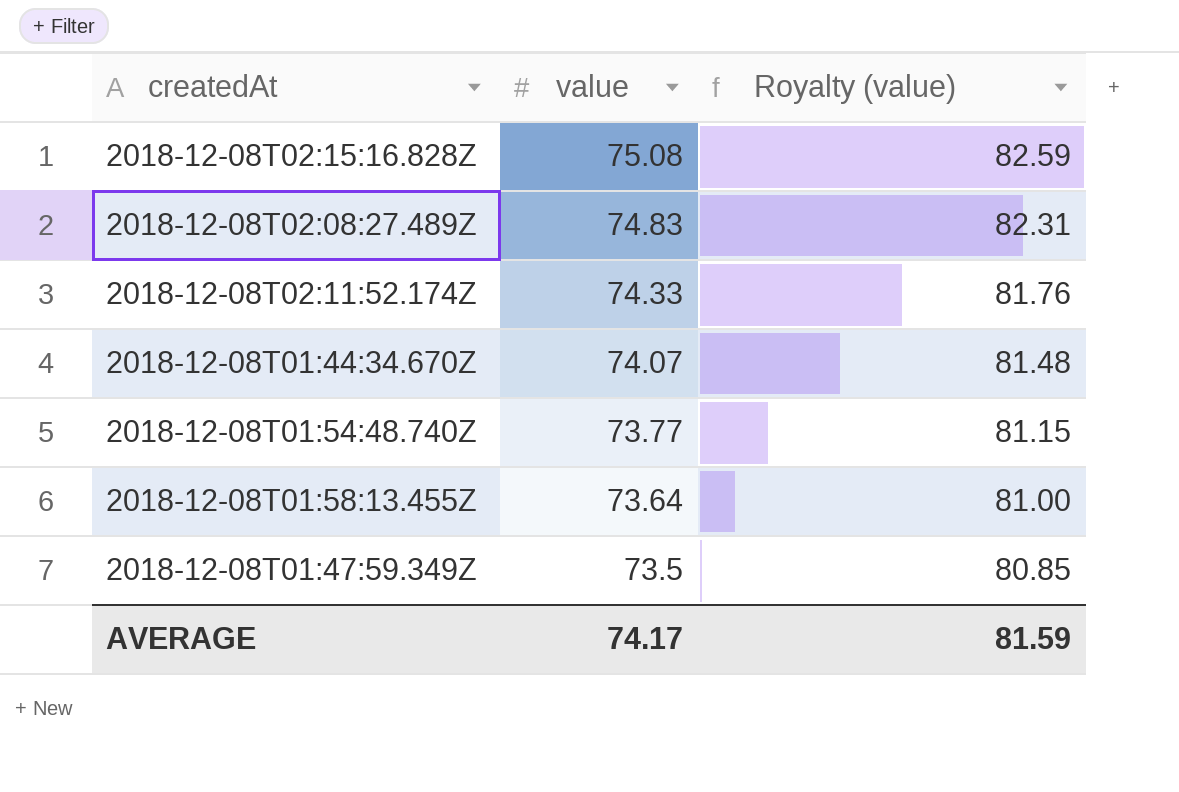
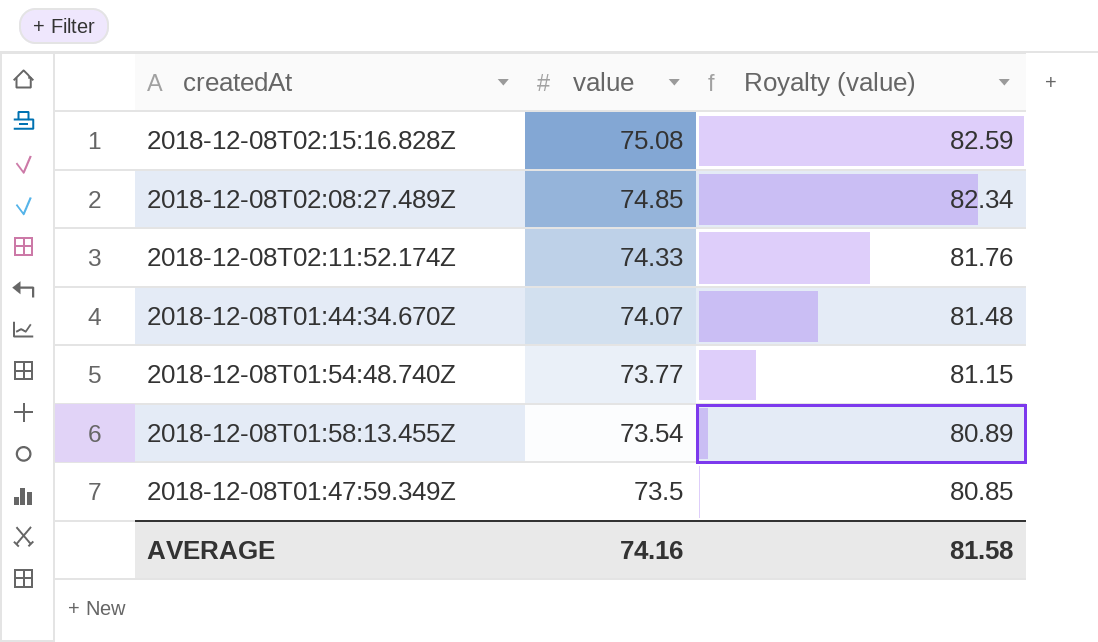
2018-12-08T02:08:27.489Z | value: 74.83 -> 74.85
2018-12-08T02:08:27.489Z | Royalty (value): 82.31 -> 82.34
2018-12-08T01:58:13.455Z | value: 73.64 -> 73.54
2018-12-08T01:58:13.455Z | Royalty (value): 81.00 -> 80.89
AVERAGE | value: 74.17 -> 74.16
AVERAGE | Royalty (value): 81.59 -> 81.58

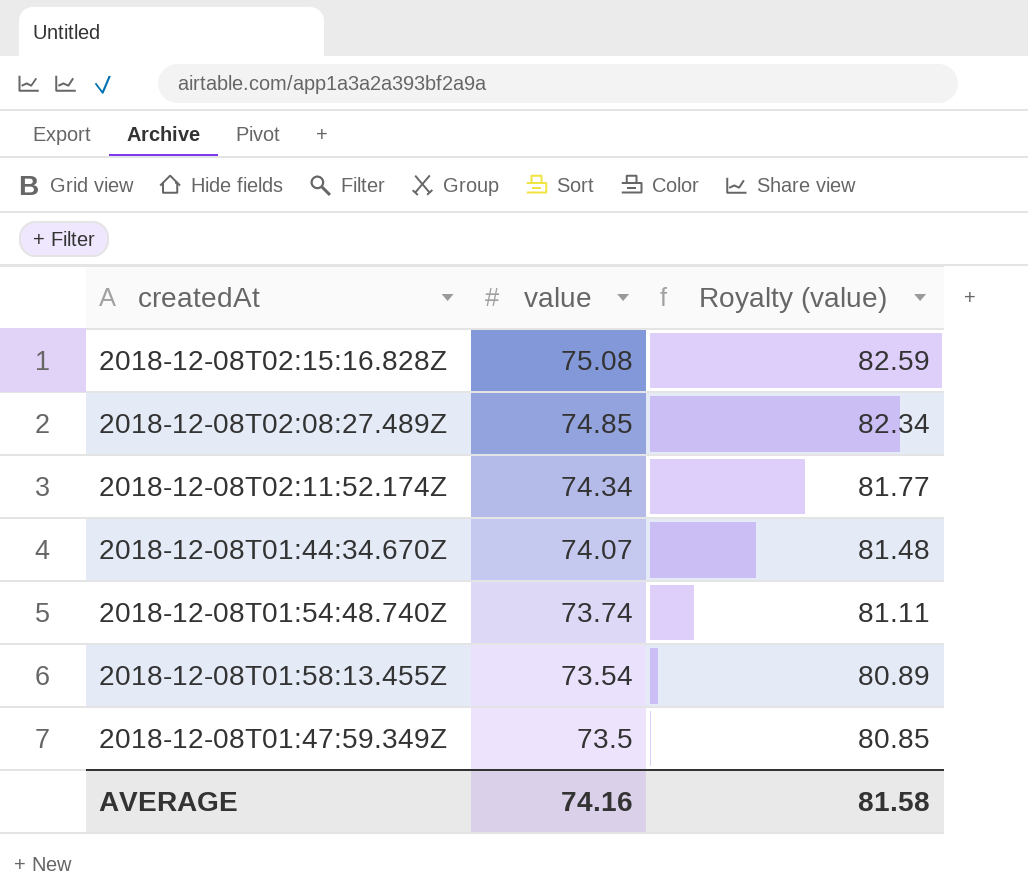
2018-12-08T02:11:52.174Z | value: 74.33 -> 74.34
2018-12-08T02:11:52.174Z | Royalty (value): 81.76 -> 81.77
2018-12-08T01:54:48.740Z | value: 73.77 -> 73.74
2018-12-08T01:54:48.740Z | Royalty (value): 81.15 -> 81.11

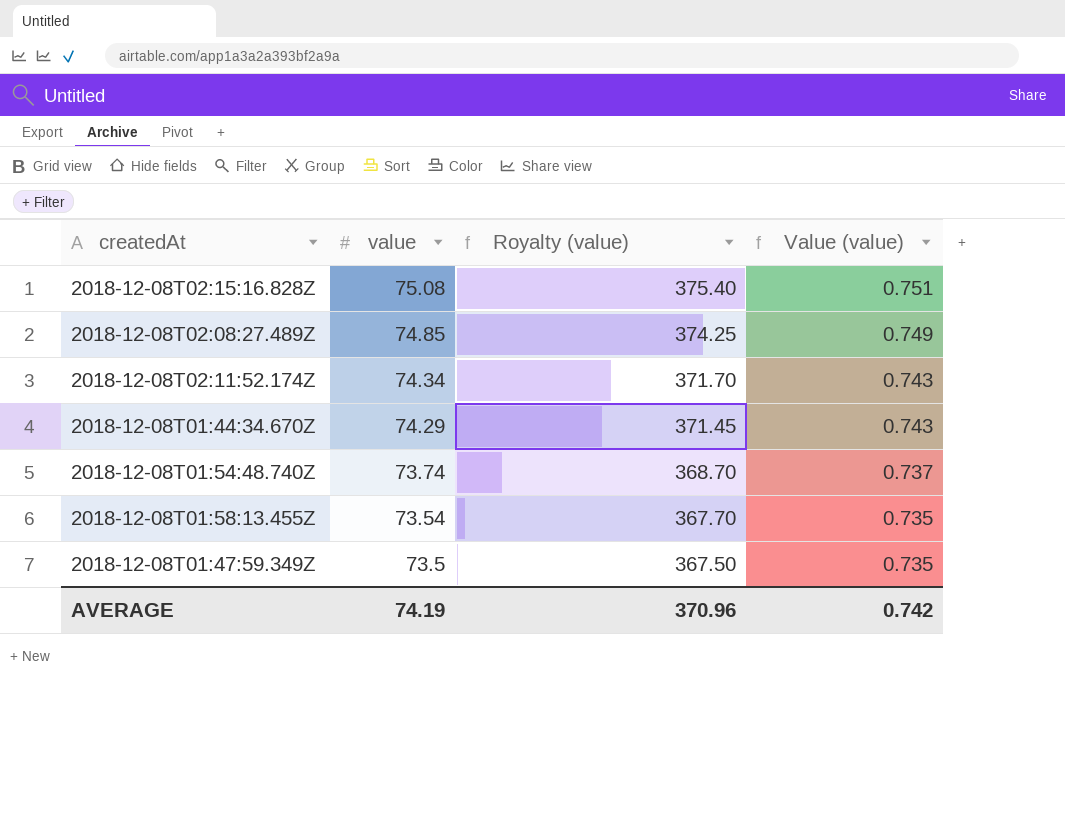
column Royalty (value) | formula: [value] * 1.1 -> [value] * 5
column Value (value) | formula: none -> [value] * 0.01
2018-12-08T01:44:34.670Z | value: 74.07 -> 74.29
AVERAGE | value: 74.16 -> 74.19
AVERAGE | Royalty (value): 81.58 -> 370.96

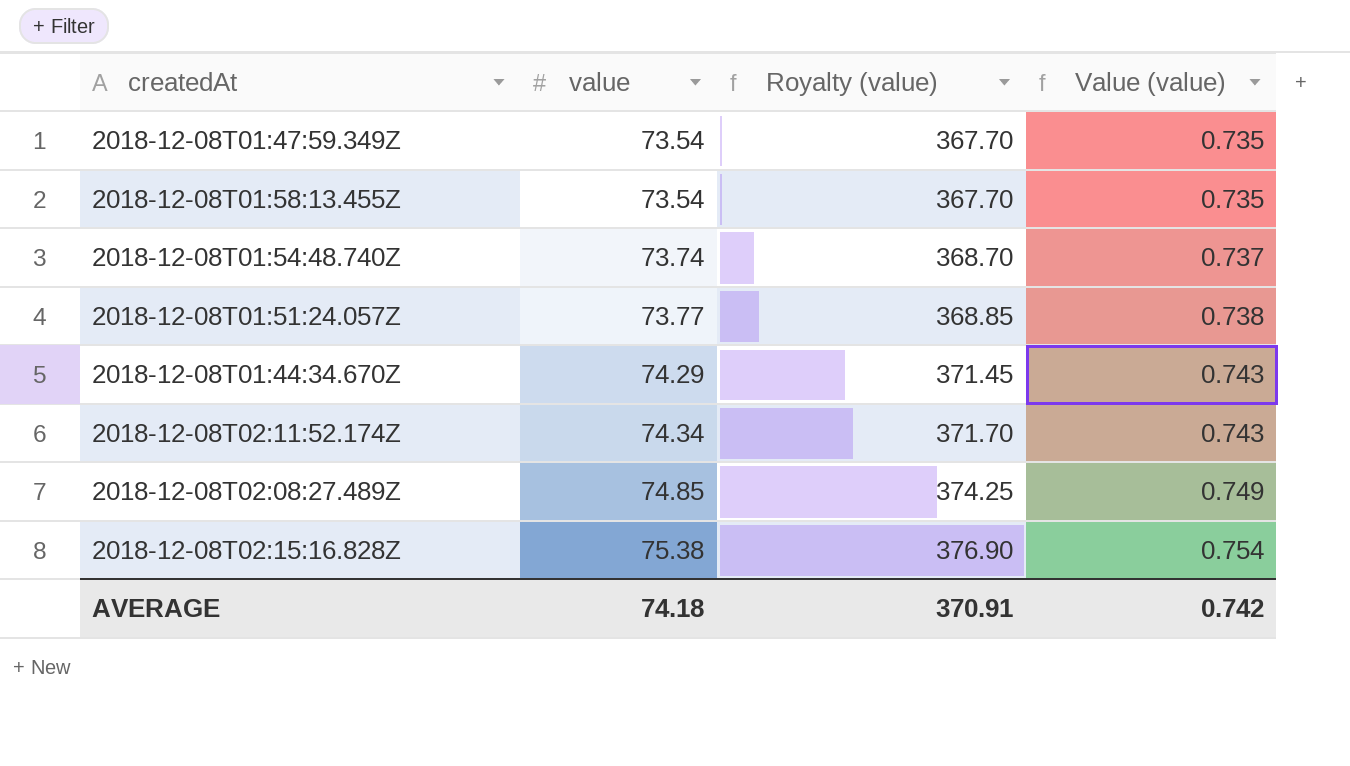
row order: value descending -> value ascending
2018-12-08T01:47:59.349Z | value: 73.5 -> 73.54
2018-12-08T01:47:59.349Z | Royalty (value): 367.50 -> 367.70
row 2018-12-08T01:51:24.057Z: none -> 73.77 | 368.85 | 0.738
2018-12-08T02:15:16.828Z | value: 75.08 -> 75.38
2018-12-08T02:15:16.828Z | Royalty (value): 375.40 -> 376.90
2018-12-08T02:15:16.828Z | Value (value): 0.751 -> 0.754
AVERAGE | value: 74.19 -> 74.18
AVERAGE | Royalty (value): 370.96 -> 370.91

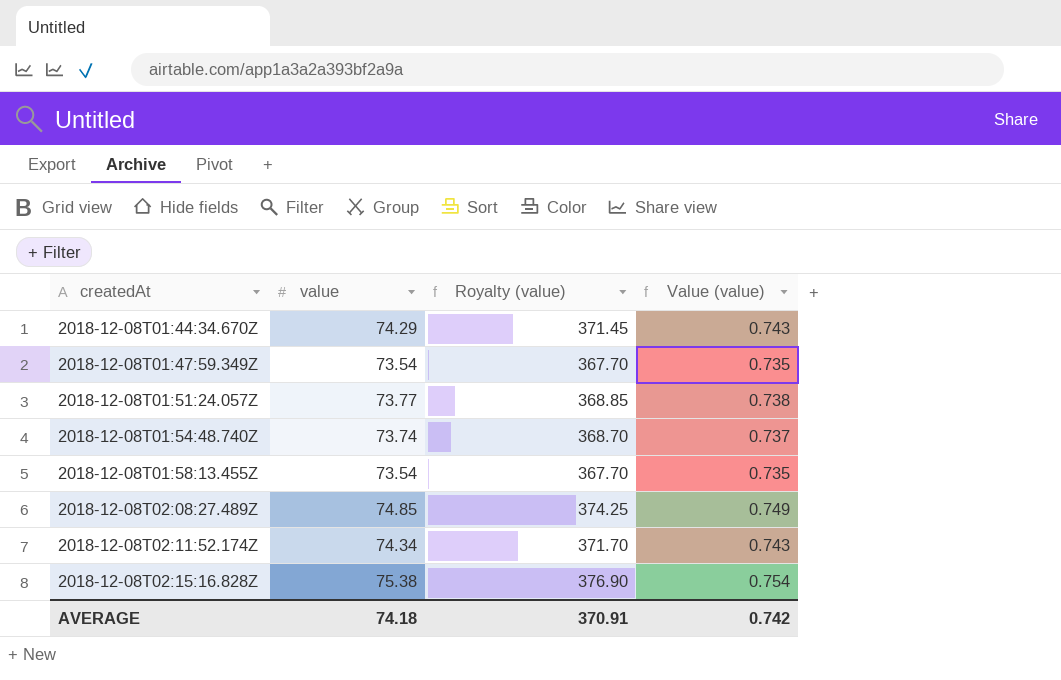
row order: value ascending -> createdAt ascending

